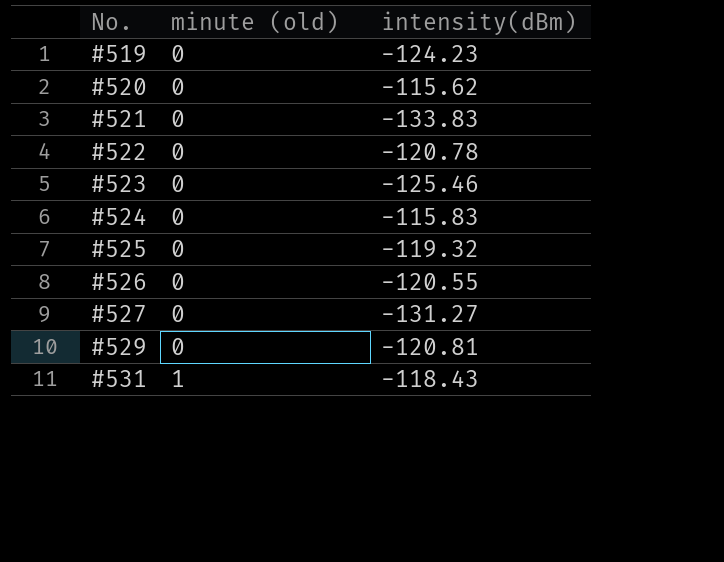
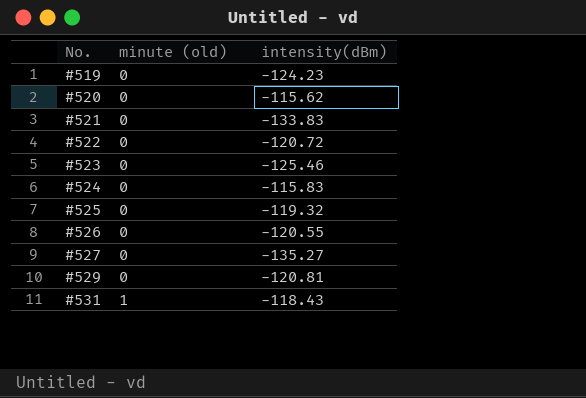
#522 | intensity(dBm): -120.78 -> -120.72
#527 | intensity(dBm): -131.27 -> -135.27

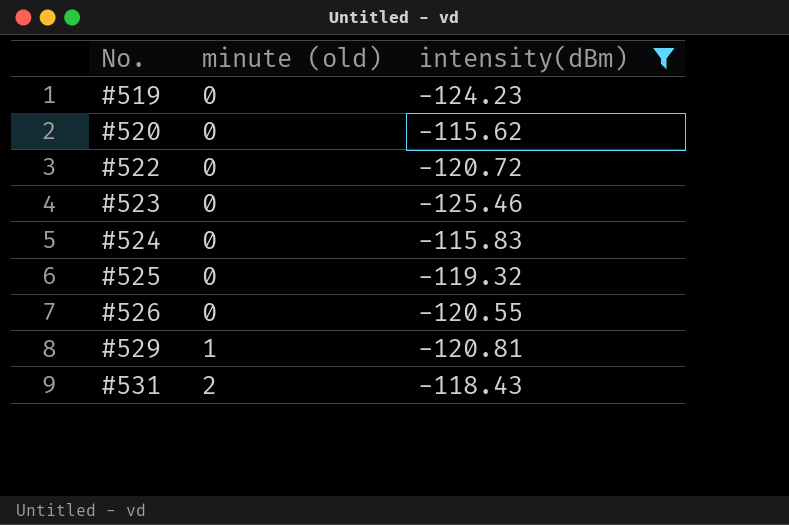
filter: none -> intensity(dBm) >= -125.46
#529 | minute (old): 0 -> 1
#531 | minute (old): 1 -> 2

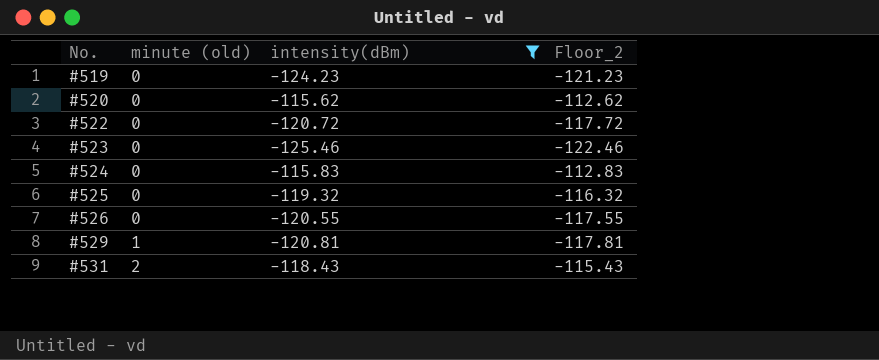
column Floor_2 | formula: none -> [intensity(dBm)] + 3

